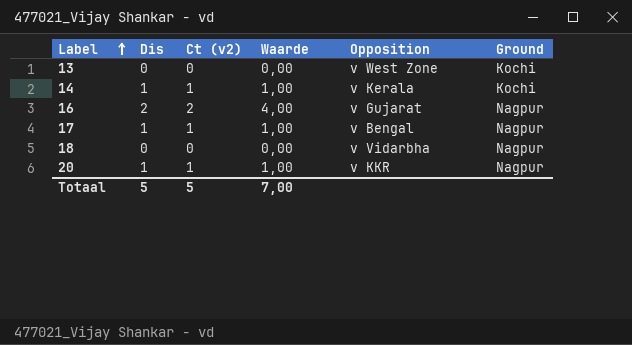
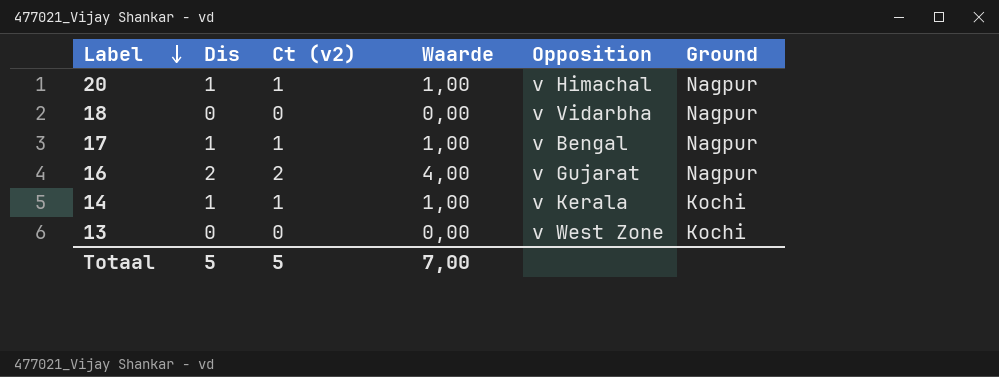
row order: Label ascending -> Label descending
20 | Opposition: v KKR -> v Himachal

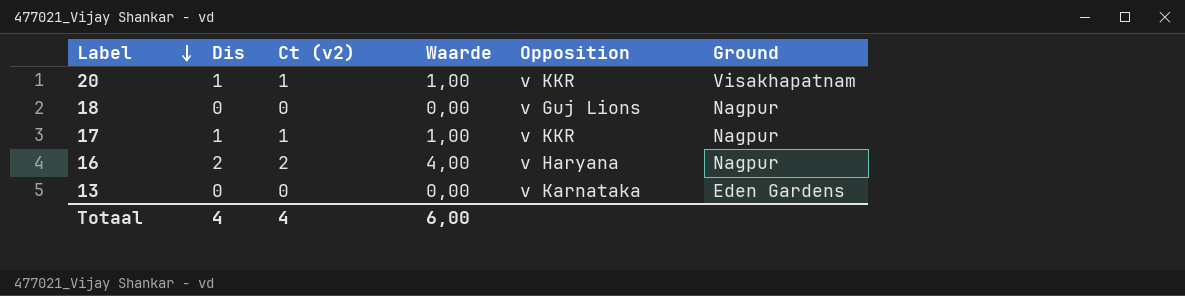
row 14: 1 | 1 | 1,00 | v Kerala | Kochi -> none
20 | Opposition: v Himachal -> v KKR
20 | Ground: Nagpur -> Visakhapatnam
18 | Opposition: v Vidarbha -> v Guj Lions
17 | Opposition: v Bengal -> v KKR
16 | Opposition: v Gujarat -> v Haryana
13 | Opposition: v West Zone -> v Karnataka
13 | Ground: Kochi -> Eden Gardens
Totaal | Dis: 5 -> 4
Totaal | Ct (v2): 5 -> 4
Totaal | Waarde: 7,00 -> 6,00

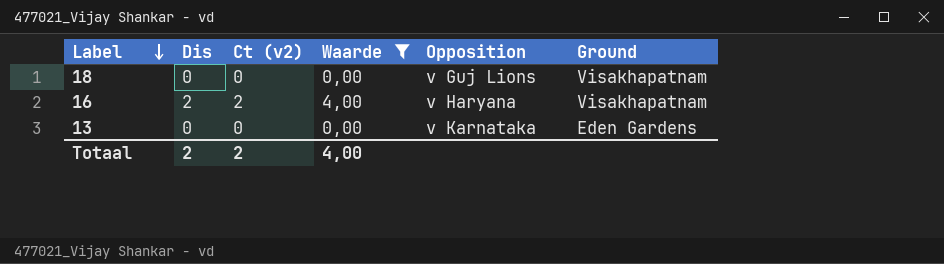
filter: none -> Waarde != 1,00
18 | Ground: Nagpur -> Visakhapatnam
16 | Ground: Nagpur -> Visakhapatnam
Totaal | Dis: 4 -> 2
Totaal | Ct (v2): 4 -> 2
Totaal | Waarde: 6,00 -> 4,00

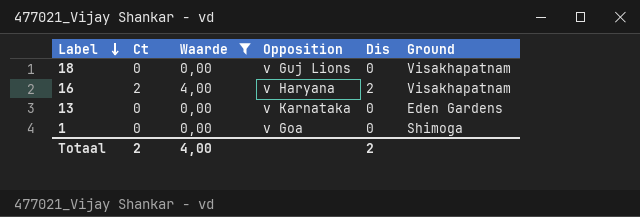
column name: Ct (v2) -> Ct
column Dis | position: 2 -> 5
row 1: none -> 0 | 0,00 | v Goa | 0 | Shimoga

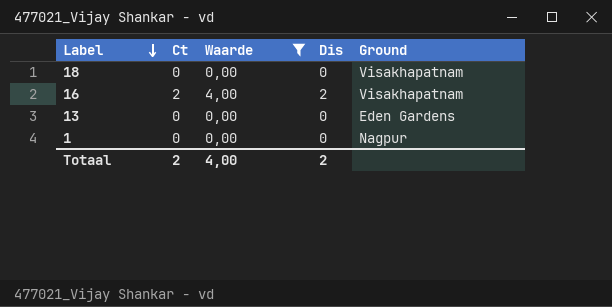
column Opposition | position: 4 -> none
1 | Ground: Shimoga -> Nagpur

